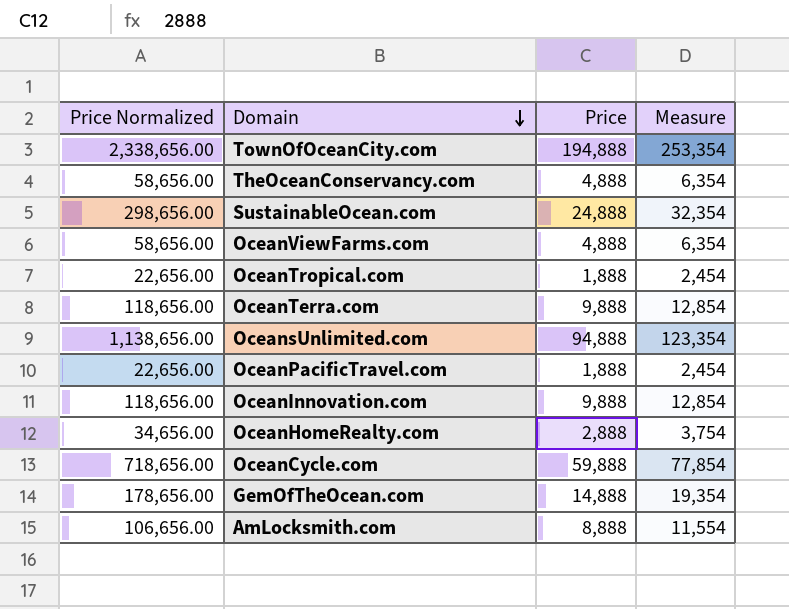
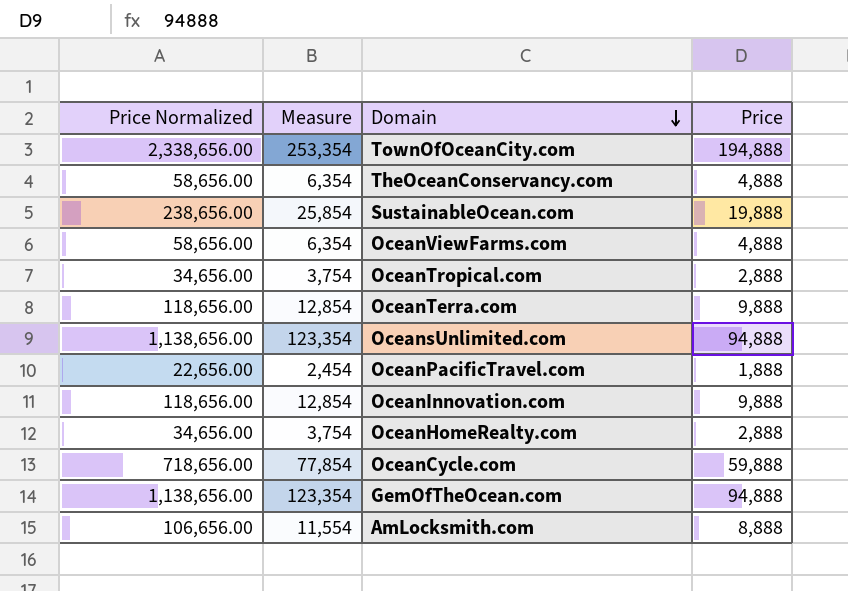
column Measure | position: 4 -> 2
SustainableOcean.com | Price Normalized: 298,656.00 -> 238,656.00
SustainableOcean.com | Measure: 32,354 -> 25,854
SustainableOcean.com | Price: 24,888 -> 19,888
OceanTropical.com | Price Normalized: 22,656.00 -> 34,656.00
OceanTropical.com | Measure: 2,454 -> 3,754
OceanTropical.com | Price: 1,888 -> 2,888
GemOfTheOcean.com | Price Normalized: 178,656.00 -> 1,138,656.00
GemOfTheOcean.com | Measure: 19,354 -> 123,354
GemOfTheOcean.com | Price: 14,888 -> 94,888

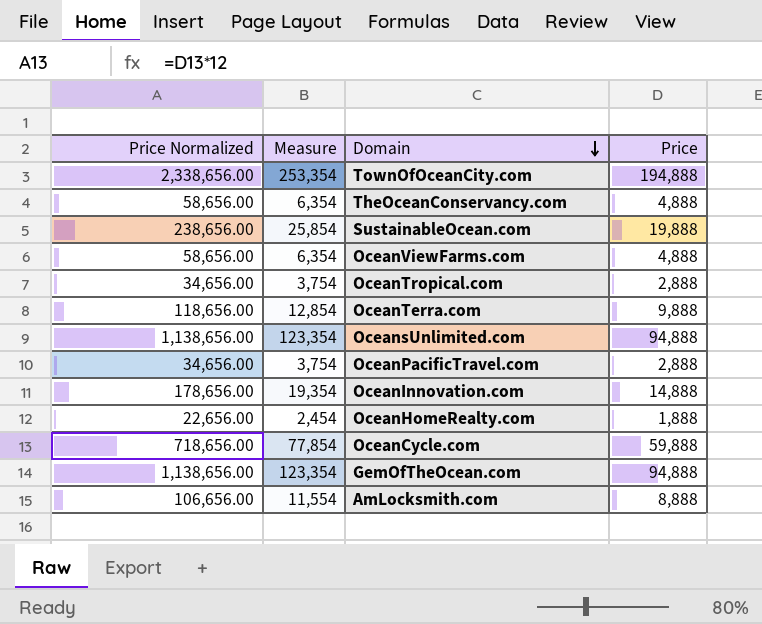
OceanPacificTravel.com | Price Normalized: 22,656.00 -> 34,656.00
OceanPacificTravel.com | Measure: 2,454 -> 3,754
OceanPacificTravel.com | Price: 1,888 -> 2,888
OceanInnovation.com | Price Normalized: 118,656.00 -> 178,656.00
OceanInnovation.com | Measure: 12,854 -> 19,354
OceanInnovation.com | Price: 9,888 -> 14,888
OceanHomeRealty.com | Price Normalized: 34,656.00 -> 22,656.00
OceanHomeRealty.com | Measure: 3,754 -> 2,454
OceanHomeRealty.com | Price: 2,888 -> 1,888

